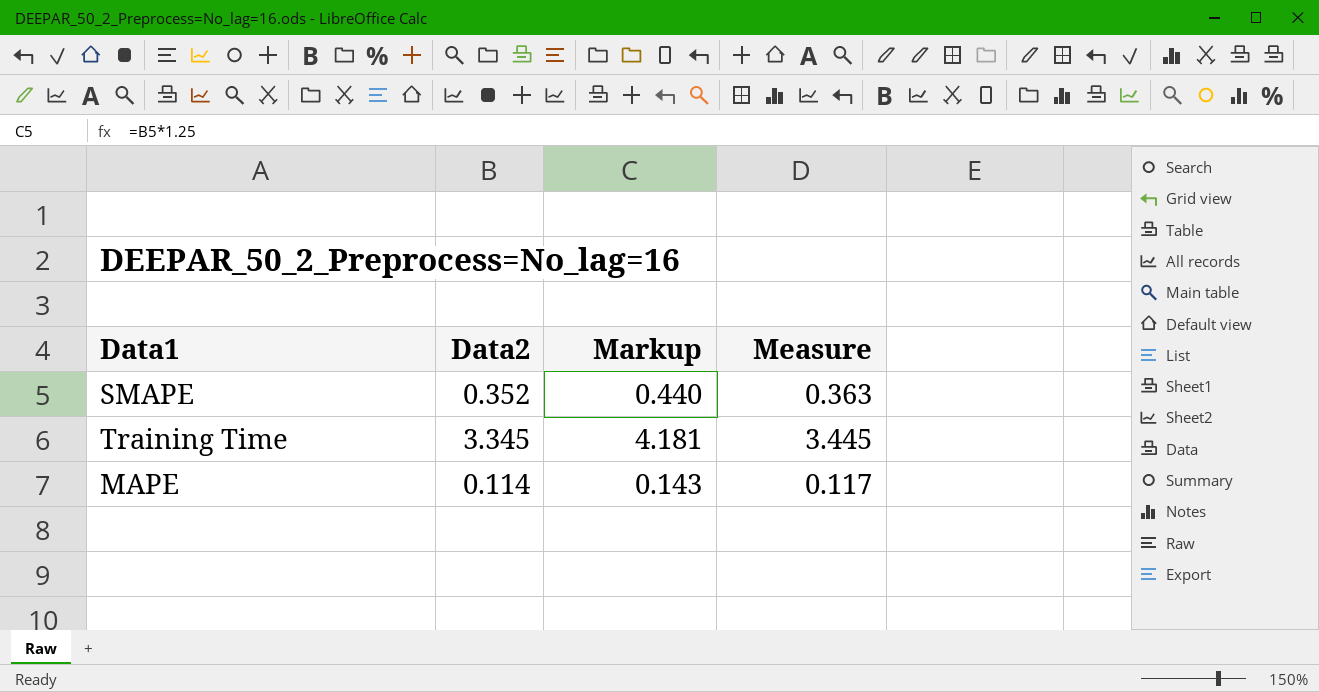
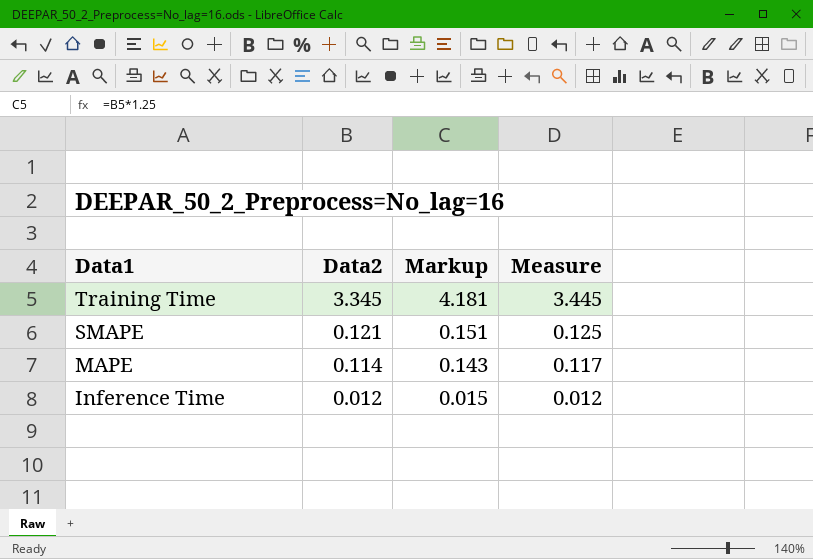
row order: none -> Data1 descending
SMAPE | Data2: 0.352 -> 0.121
SMAPE | Markup: 0.440 -> 0.151
SMAPE | Measure: 0.363 -> 0.125
row Inference Time: none -> 0.012 | 0.015 | 0.012

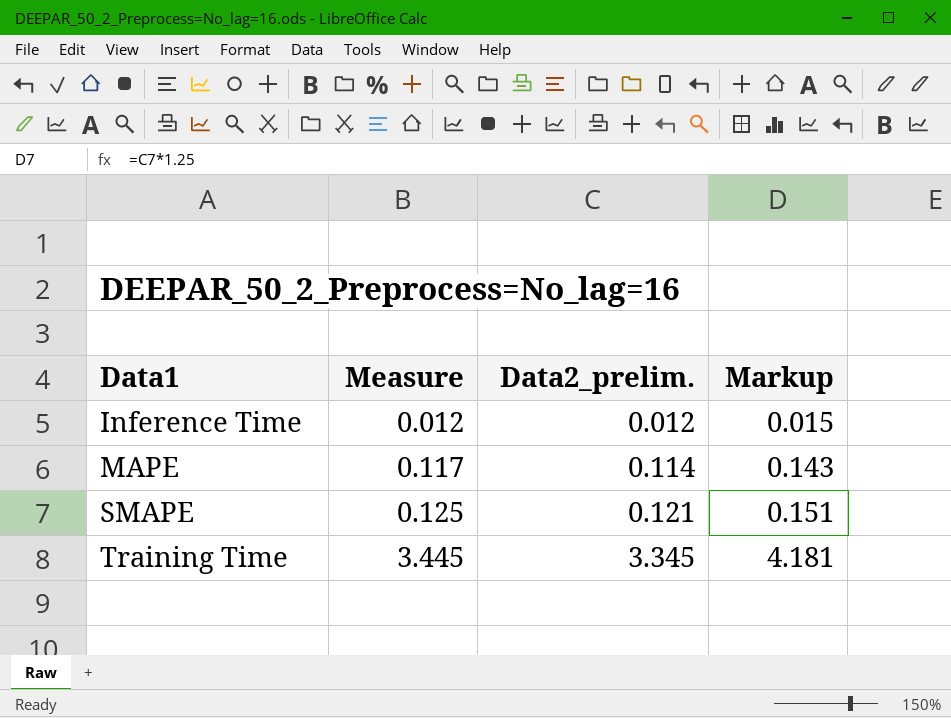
row order: Data1 descending -> Data1 ascending
column Measure | position: 4 -> 2
column name: Data2 -> Data2_prelim.

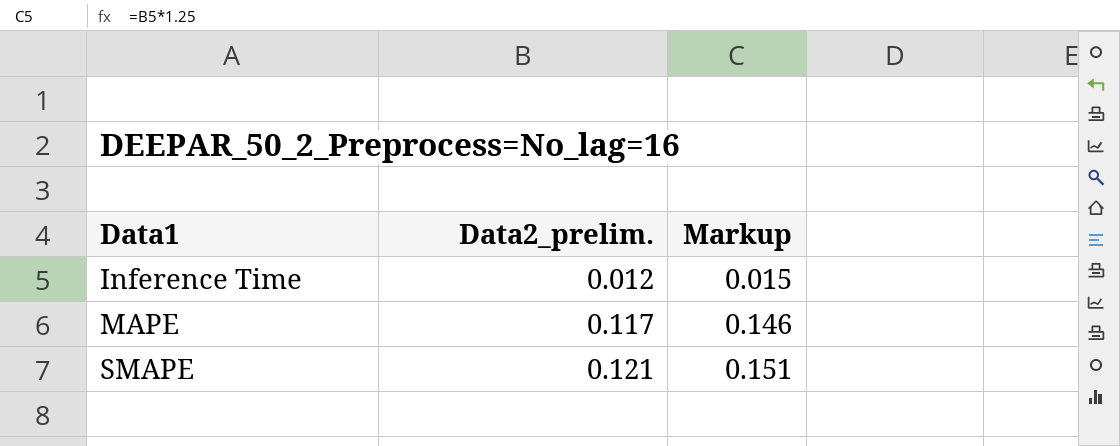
column Measure | formula: [Data2_prelim.] * 1.03 -> none
row Training Time: 3.445 | 3.345 | 4.181 -> none
MAPE | Data2_prelim.: 0.114 -> 0.117
MAPE | Markup: 0.143 -> 0.146

